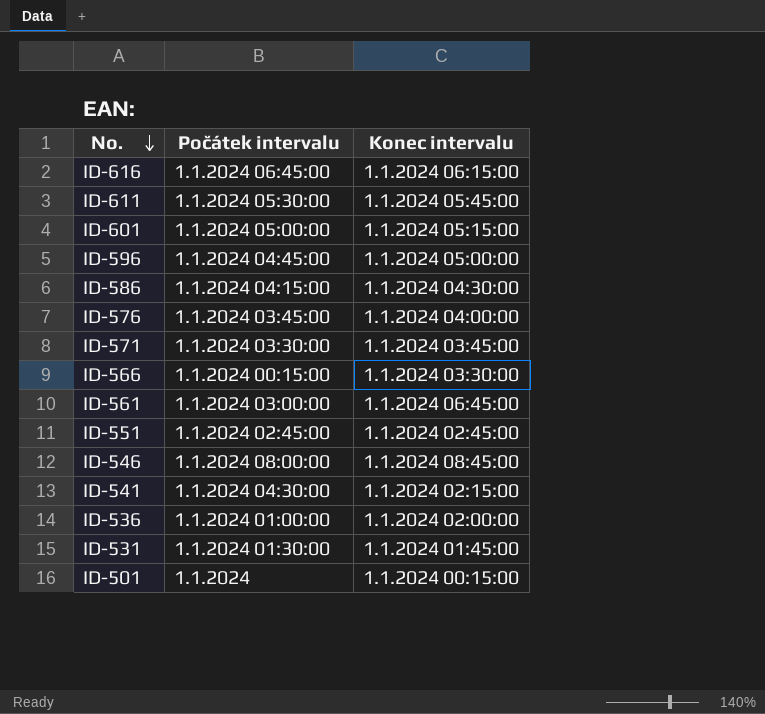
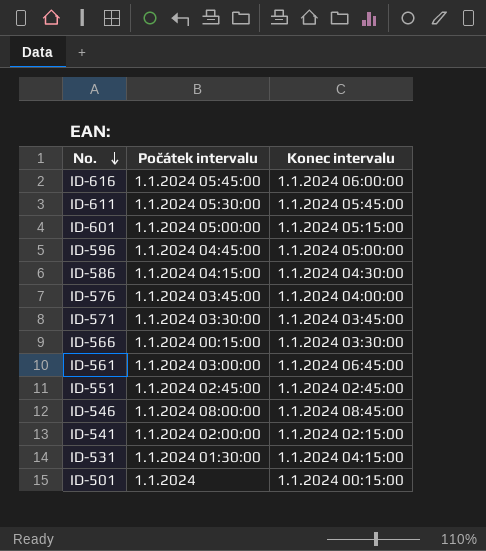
row ID-536: 1.1.2024 01:00:00 | 1.1.2024 02:00:00 -> none
ID-616 | Počátek intervalu: 1.1.2024 06:45:00 -> 1.1.2024 05:45:00
ID-616 | Konec intervalu: 1.1.2024 06:15:00 -> 1.1.2024 06:00:00
ID-541 | Počátek intervalu: 1.1.2024 04:30:00 -> 1.1.2024 02:00:00
ID-531 | Konec intervalu: 1.1.2024 01:45:00 -> 1.1.2024 04:15:00

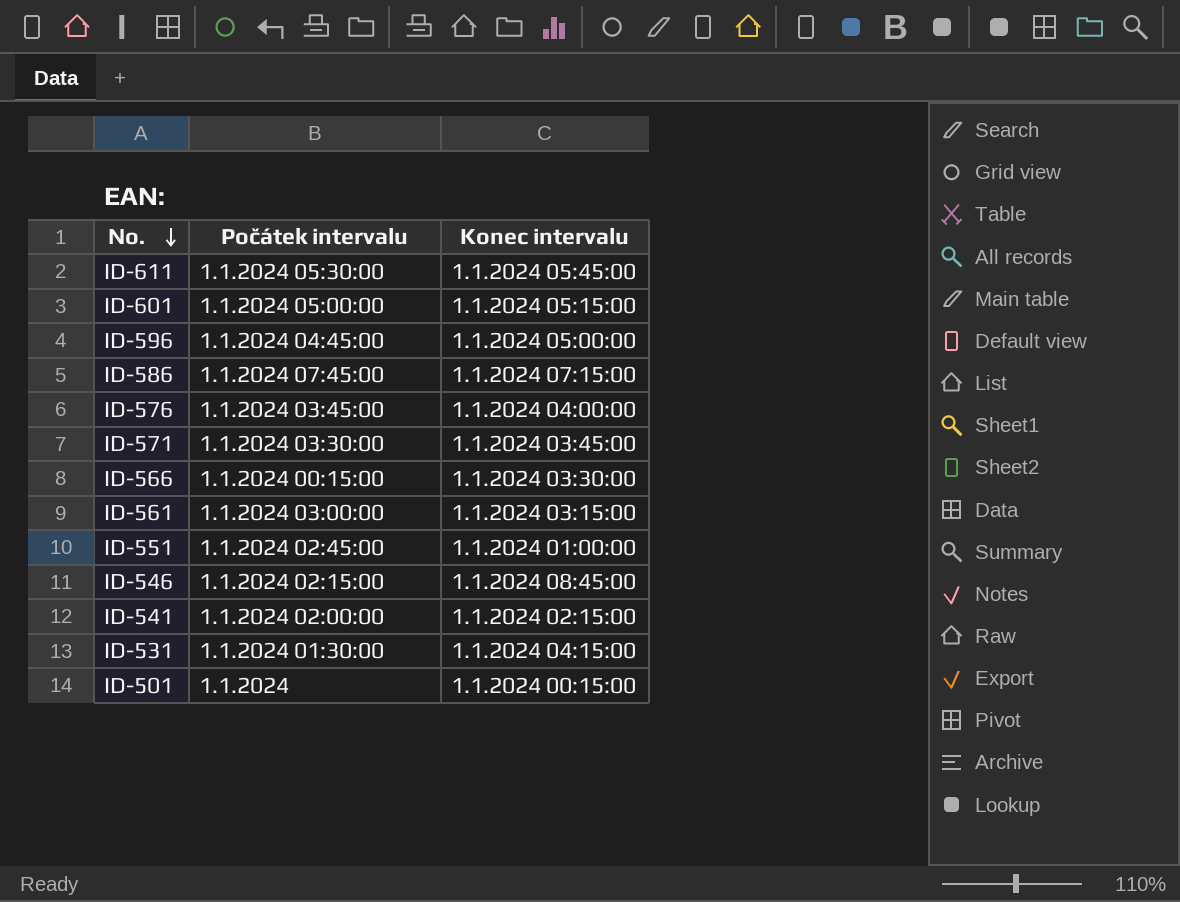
row ID-616: 1.1.2024 05:45:00 | 1.1.2024 06:00:00 -> none
ID-586 | Počátek intervalu: 1.1.2024 04:15:00 -> 1.1.2024 07:45:00
ID-586 | Konec intervalu: 1.1.2024 04:30:00 -> 1.1.2024 07:15:00
ID-561 | Konec intervalu: 1.1.2024 06:45:00 -> 1.1.2024 03:15:00
ID-551 | Konec intervalu: 1.1.2024 02:45:00 -> 1.1.2024 01:00:00
ID-546 | Počátek intervalu: 1.1.2024 08:00:00 -> 1.1.2024 02:15:00

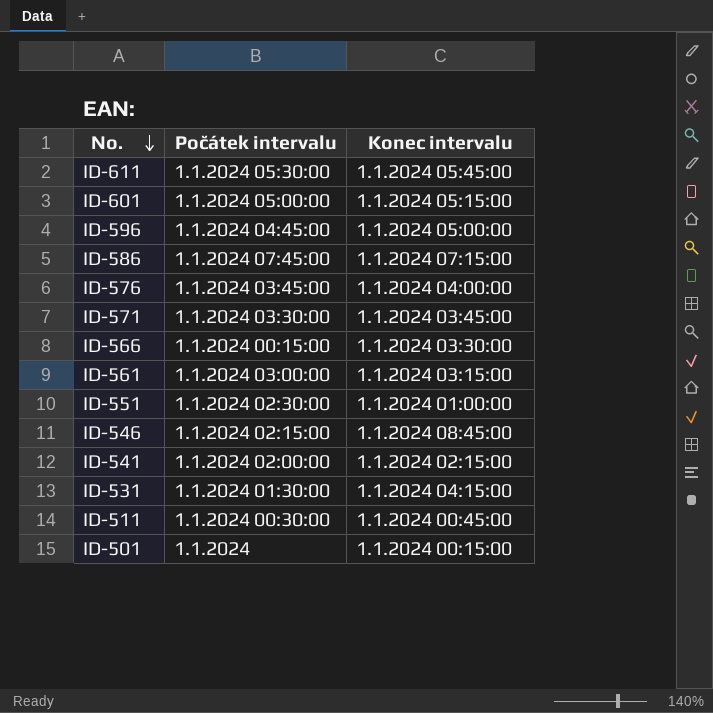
ID-551 | Počátek intervalu: 1.1.2024 02:45:00 -> 1.1.2024 02:30:00
row ID-511: none -> 1.1.2024 00:30:00 | 1.1.2024 00:45:00

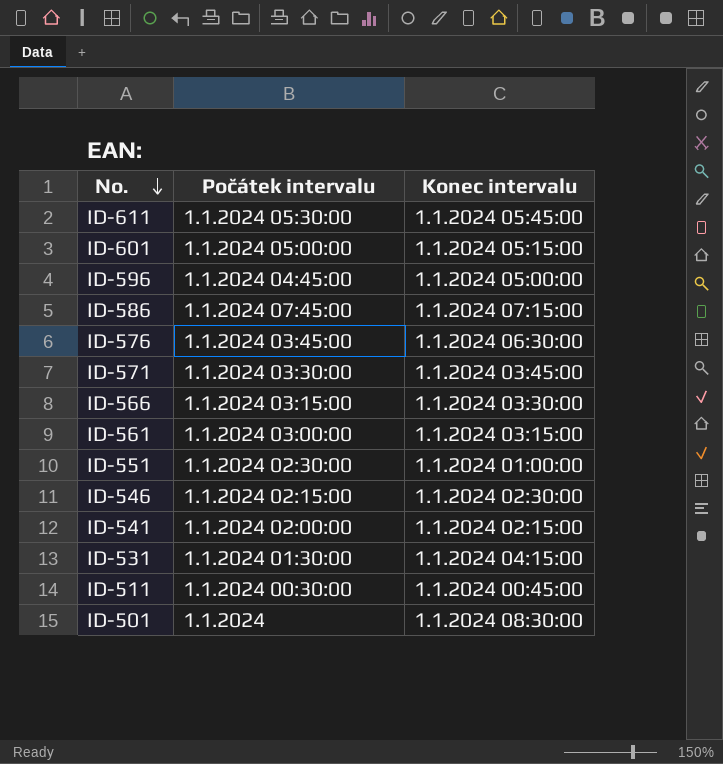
ID-576 | Konec intervalu: 1.1.2024 04:00:00 -> 1.1.2024 06:30:00
ID-566 | Počátek intervalu: 1.1.2024 00:15:00 -> 1.1.2024 03:15:00
ID-546 | Konec intervalu: 1.1.2024 08:45:00 -> 1.1.2024 02:30:00
ID-501 | Konec intervalu: 1.1.2024 00:15:00 -> 1.1.2024 08:30:00

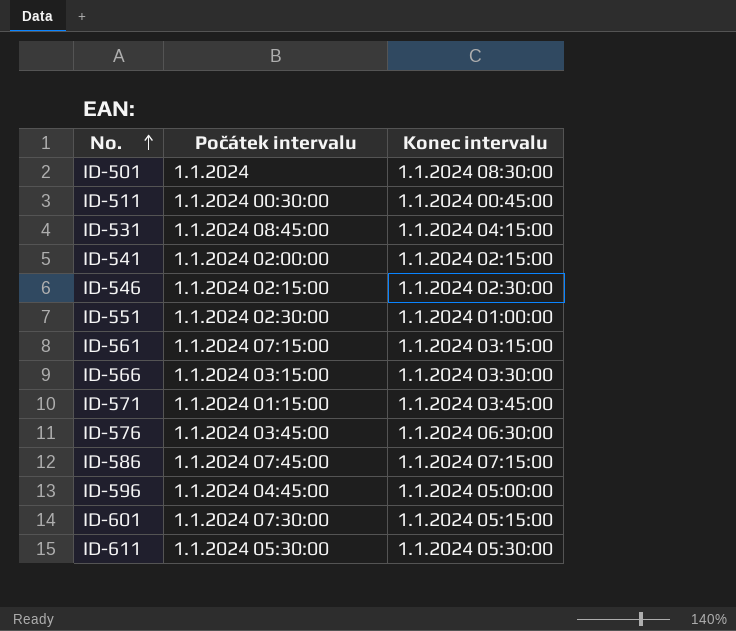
row order: No. descending -> No. ascending
ID-531 | Počátek intervalu: 1.1.2024 01:30:00 -> 1.1.2024 08:45:00
ID-561 | Počátek intervalu: 1.1.2024 03:00:00 -> 1.1.2024 07:15:00
ID-571 | Počátek intervalu: 1.1.2024 03:30:00 -> 1.1.2024 01:15:00
ID-601 | Počátek intervalu: 1.1.2024 05:00:00 -> 1.1.2024 07:30:00
ID-611 | Konec intervalu: 1.1.2024 05:45:00 -> 1.1.2024 05:30:00

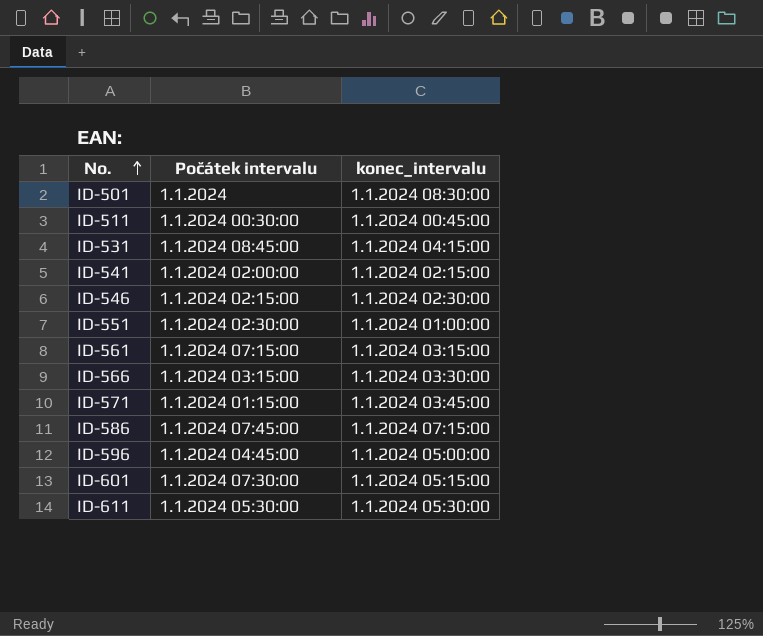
column name: Konec intervalu -> konec_intervalu
row ID-576: 1.1.2024 03:45:00 | 1.1.2024 06:30:00 -> none

